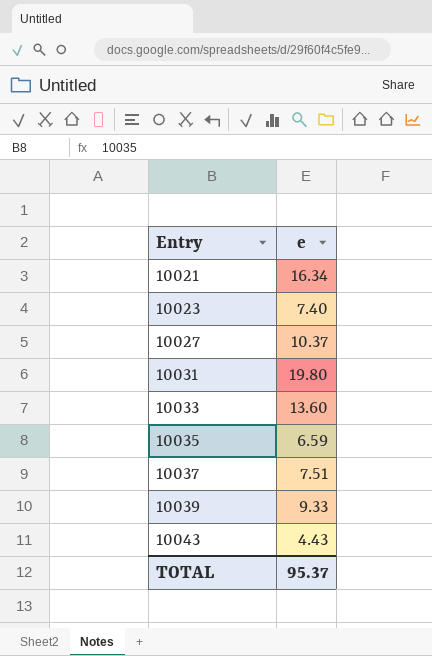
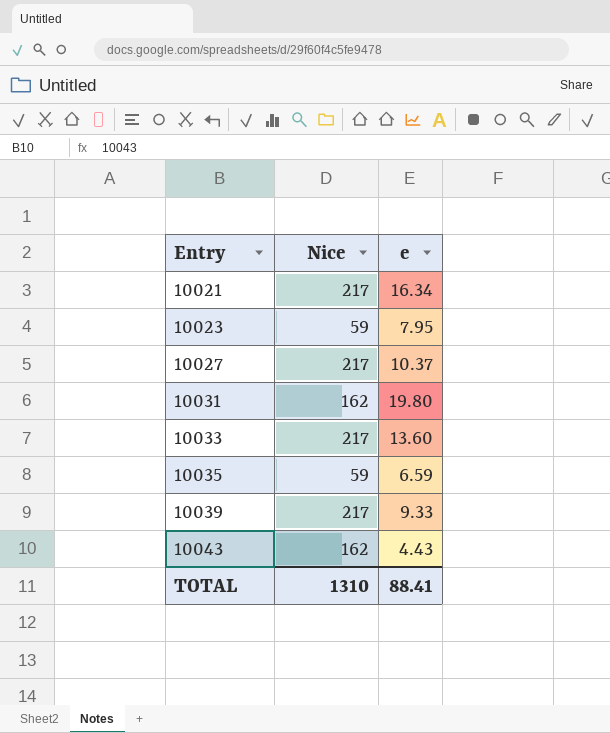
column Nice | position: none -> 2
row 10037: 7.51 -> none
10023 | e: 7.40 -> 7.95
TOTAL | e: 95.37 -> 88.41

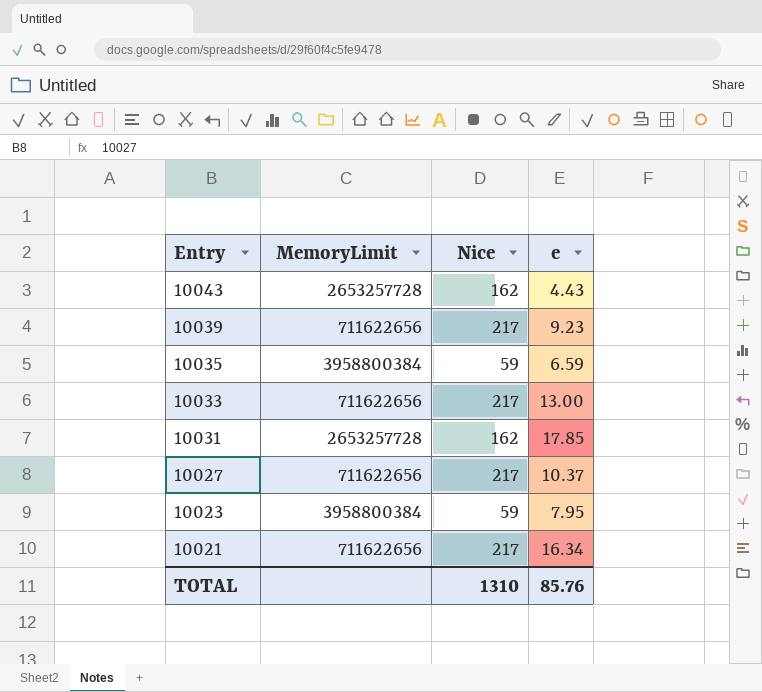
row order: Entry ascending -> Entry descending
column MemoryLimit | position: none -> 2
10039 | e: 9.33 -> 9.23
10033 | e: 13.60 -> 13.00
10031 | e: 19.80 -> 17.85
TOTAL | e: 88.41 -> 85.76

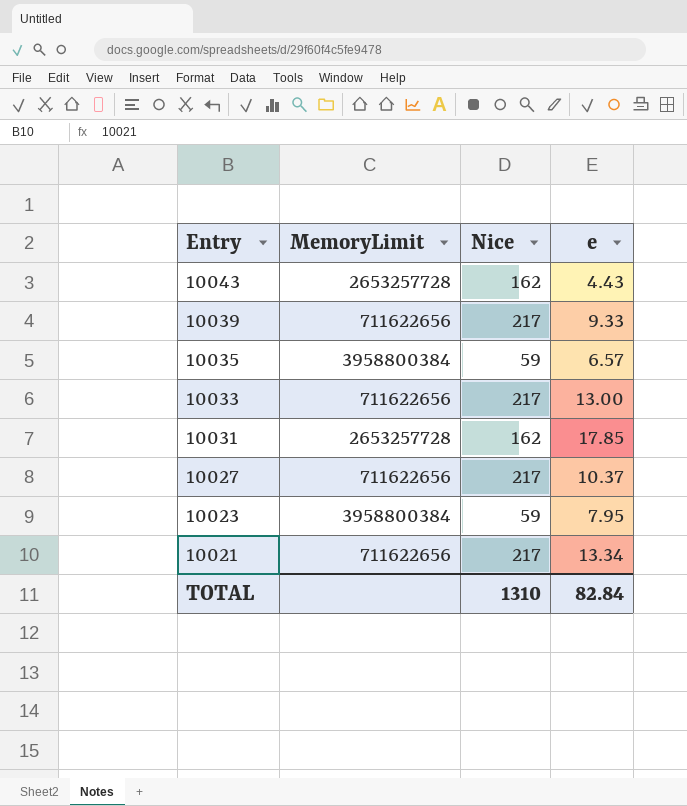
10039 | e: 9.23 -> 9.33
10035 | e: 6.59 -> 6.57
10021 | e: 16.34 -> 13.34
TOTAL | e: 85.76 -> 82.84

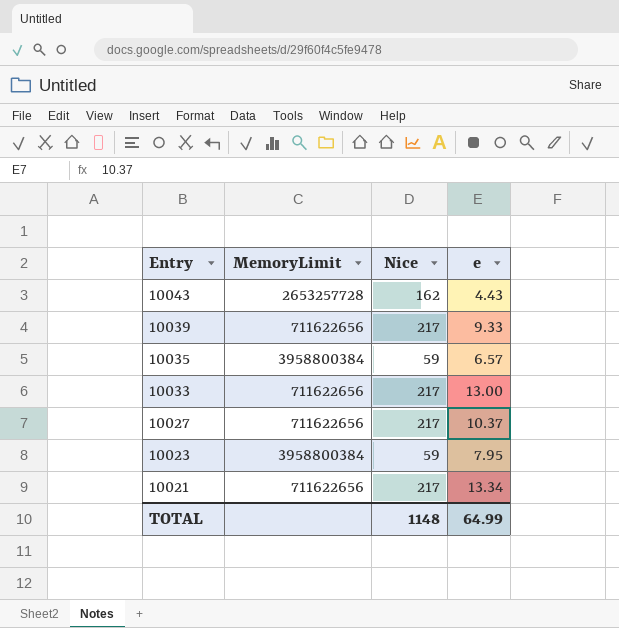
row 10031: 2653257728 | 162 | 17.85 -> none
TOTAL | Nice: 1310 -> 1148
TOTAL | e: 82.84 -> 64.99

